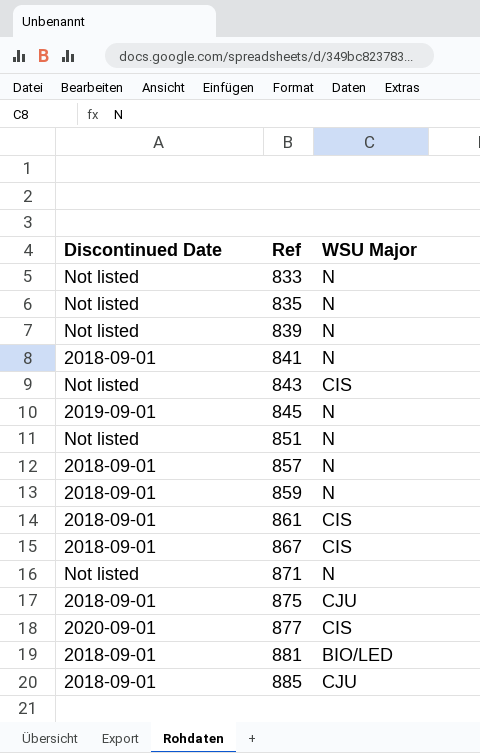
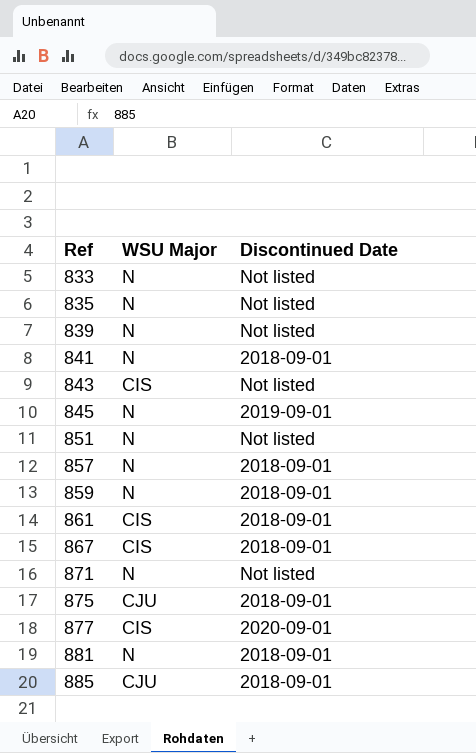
column Discontinued Date | position: 1 -> 3
881 | WSU Major: BIO/LED -> N

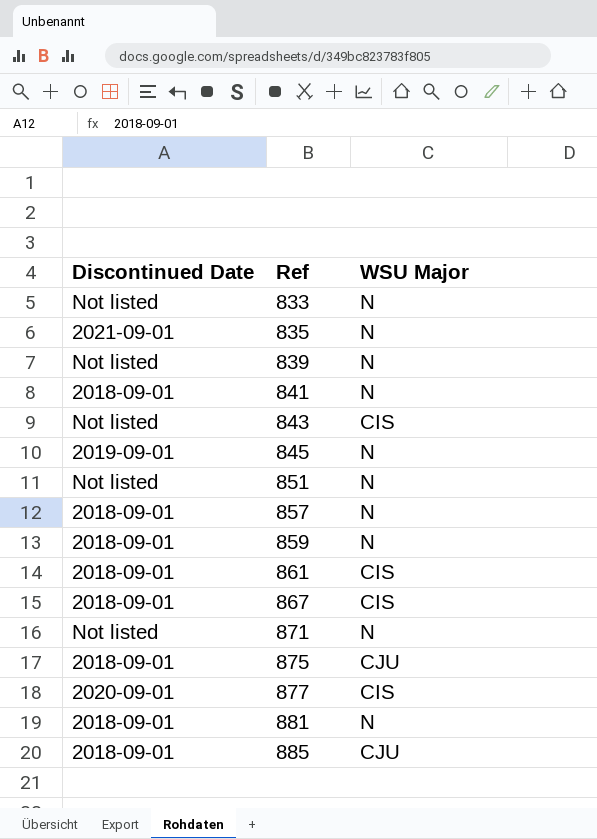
column Discontinued Date | position: 3 -> 1
835 | Discontinued Date: Not listed -> 2021-09-01

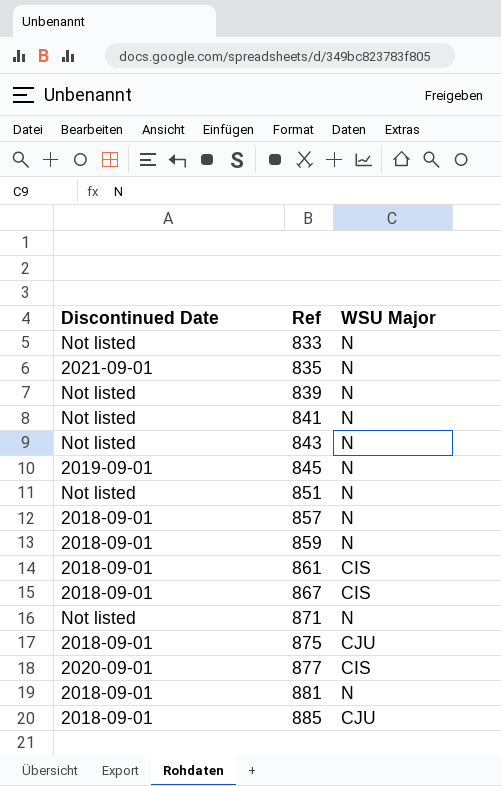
841 | Discontinued Date: 2018-09-01 -> Not listed
843 | WSU Major: CIS -> N

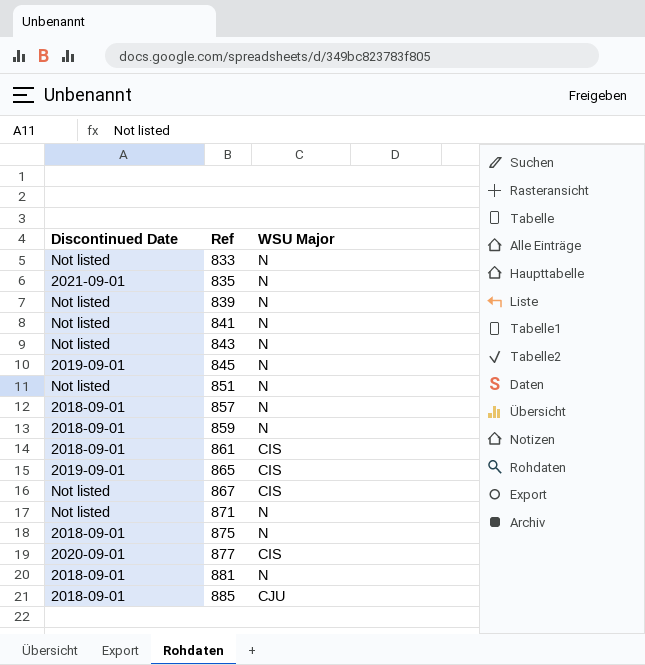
row 865: none -> 2019-09-01 | CIS
867 | Discontinued Date: 2018-09-01 -> Not listed
875 | WSU Major: CJU -> N

